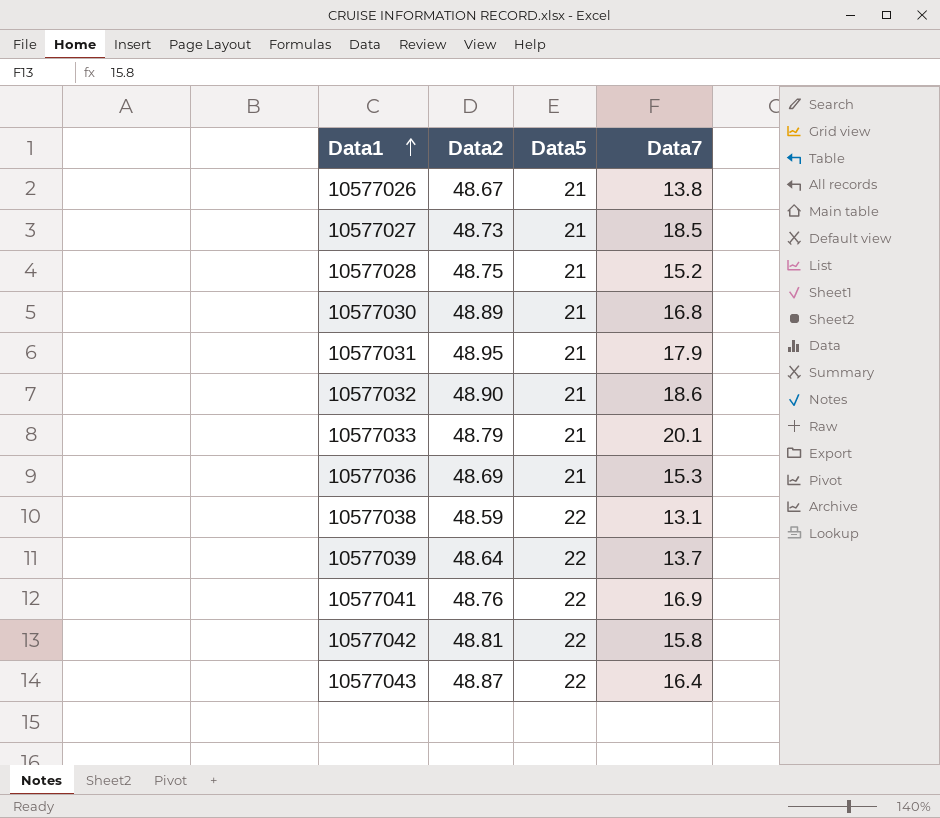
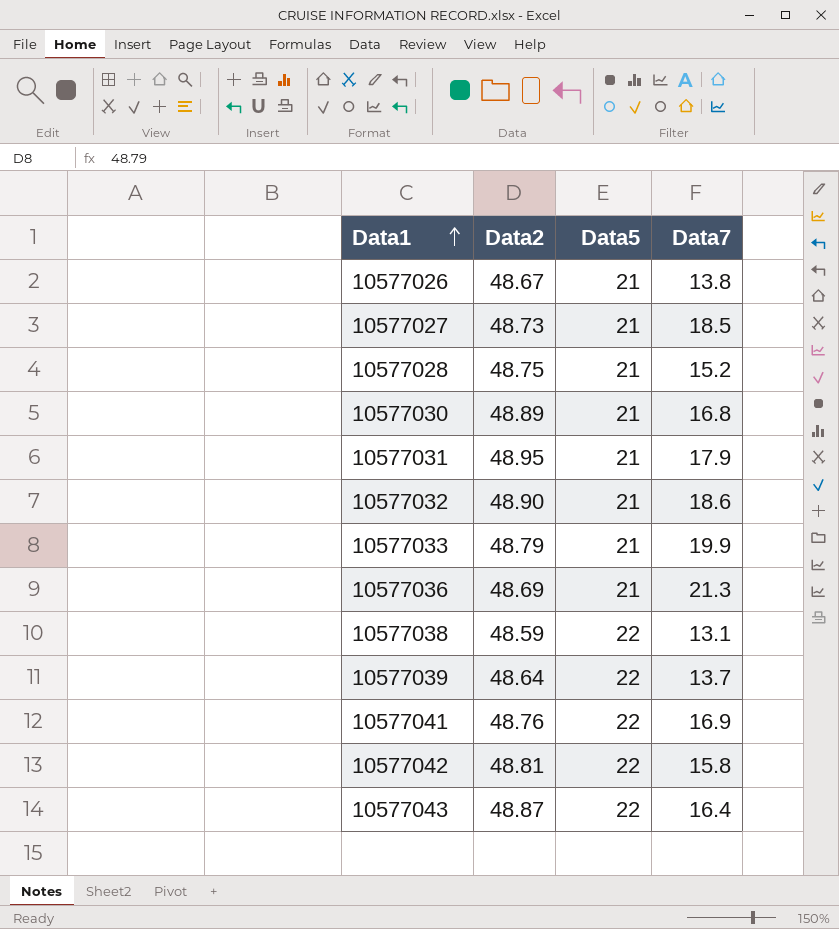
10577033 | Data7: 20.1 -> 19.9
10577036 | Data7: 15.3 -> 21.3

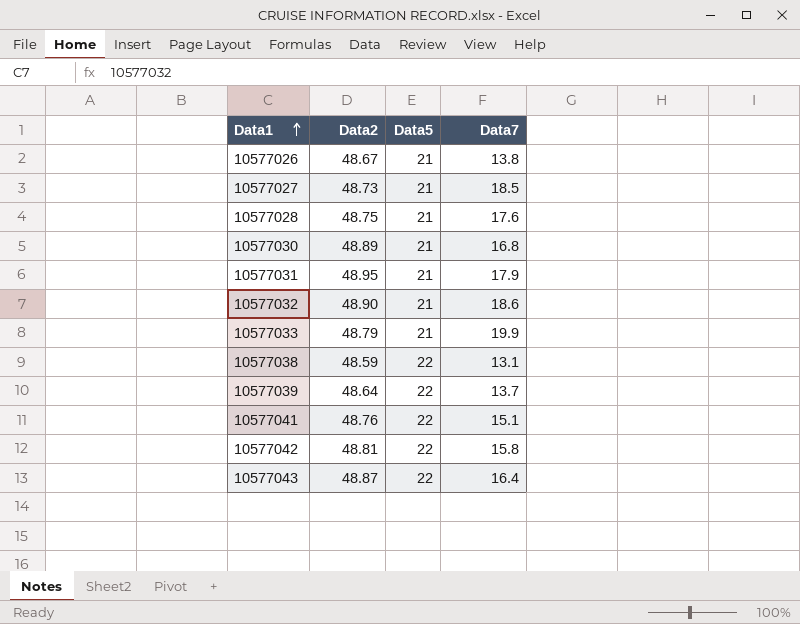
row 10577036: 48.69 | 21 | 21.3 -> none
10577028 | Data7: 15.2 -> 17.6
10577041 | Data7: 16.9 -> 15.1

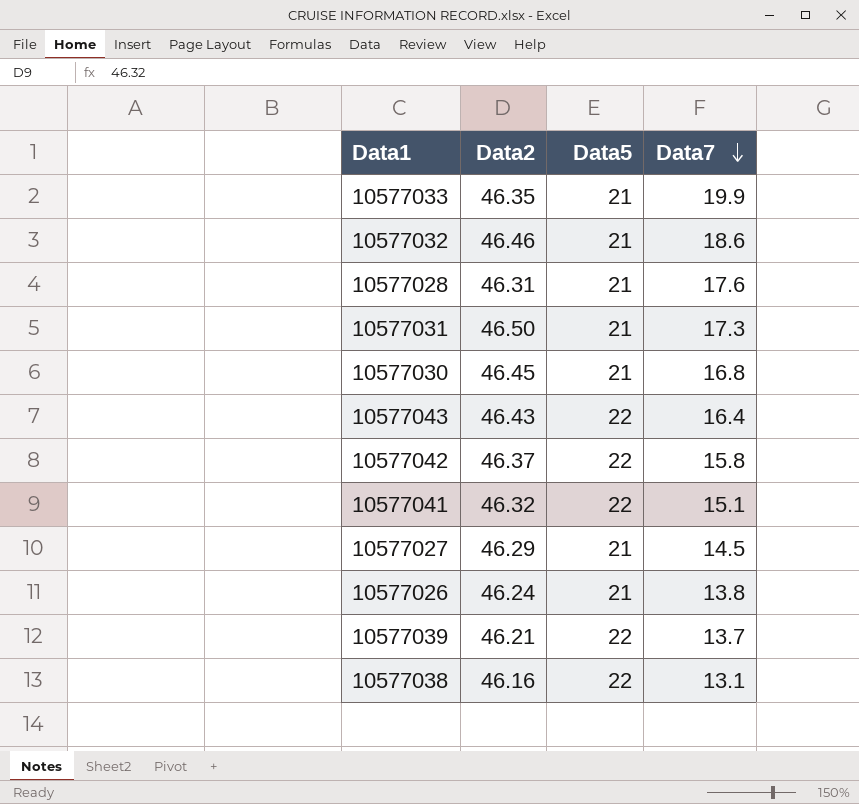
row order: Data1 ascending -> Data7 descending
10577033 | Data2: 48.79 -> 46.35
10577032 | Data2: 48.90 -> 46.46
10577028 | Data2: 48.75 -> 46.31
10577031 | Data2: 48.95 -> 46.50
10577031 | Data7: 17.9 -> 17.3
10577030 | Data2: 48.89 -> 46.45
10577043 | Data2: 48.87 -> 46.43
10577042 | Data2: 48.81 -> 46.37
10577041 | Data2: 48.76 -> 46.32
10577027 | Data2: 48.73 -> 46.29
10577027 | Data7: 18.5 -> 14.5
10577026 | Data2: 48.67 -> 46.24
10577039 | Data2: 48.64 -> 46.21
10577038 | Data2: 48.59 -> 46.16

